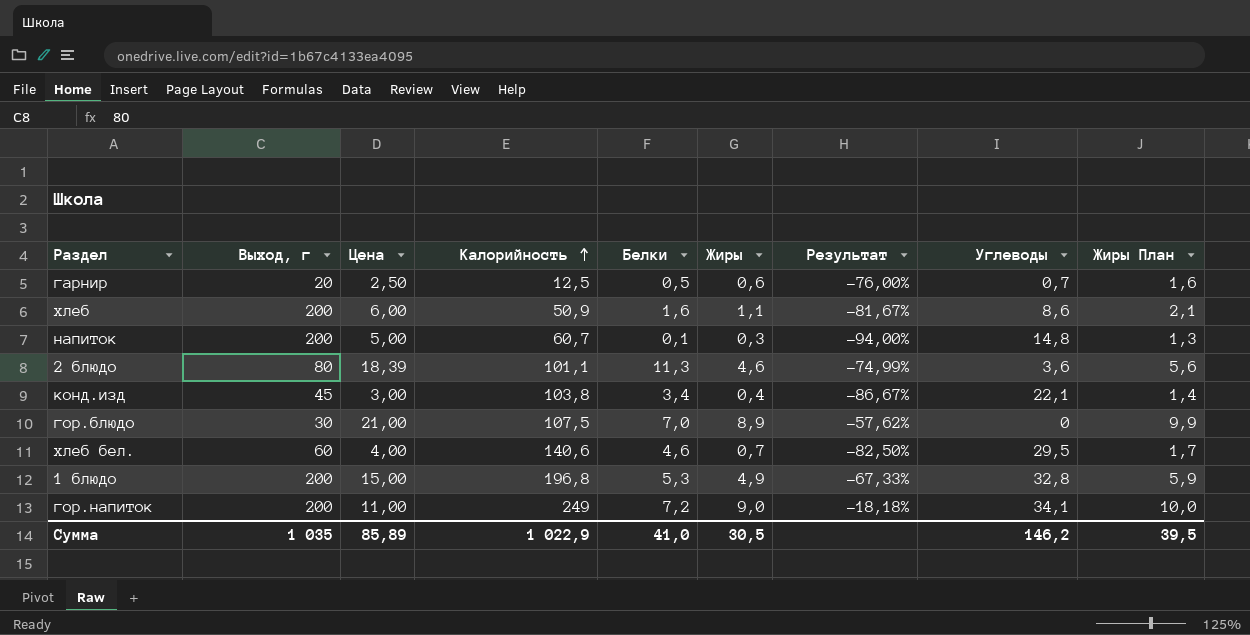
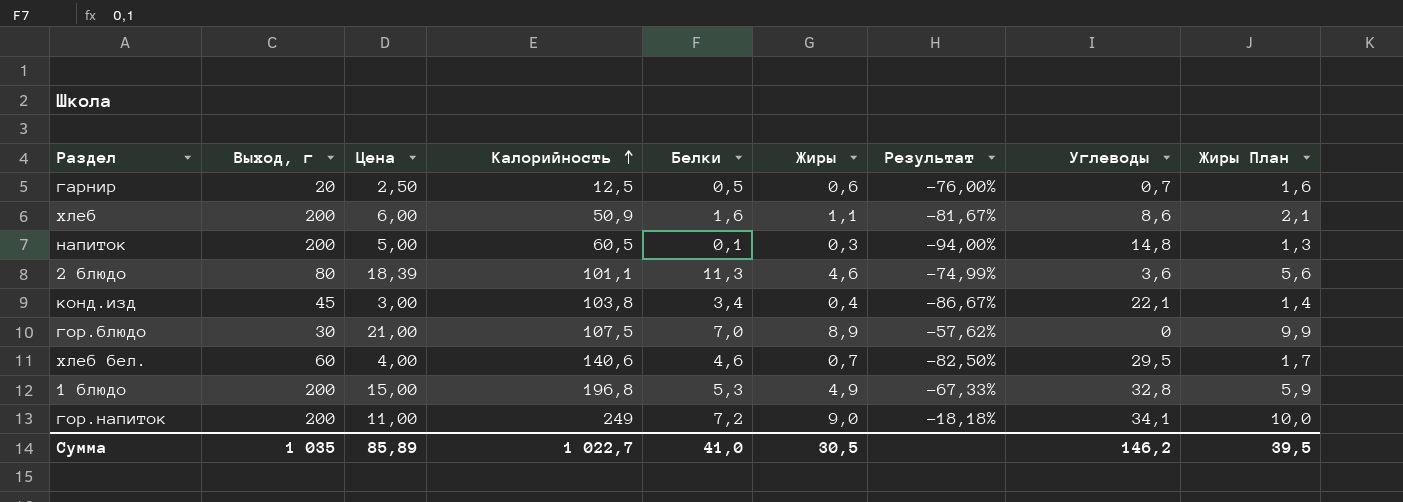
напиток | Калорийность: 60,7 -> 60,5
Сумма | Калорийность: 1 022,9 -> 1 022,7

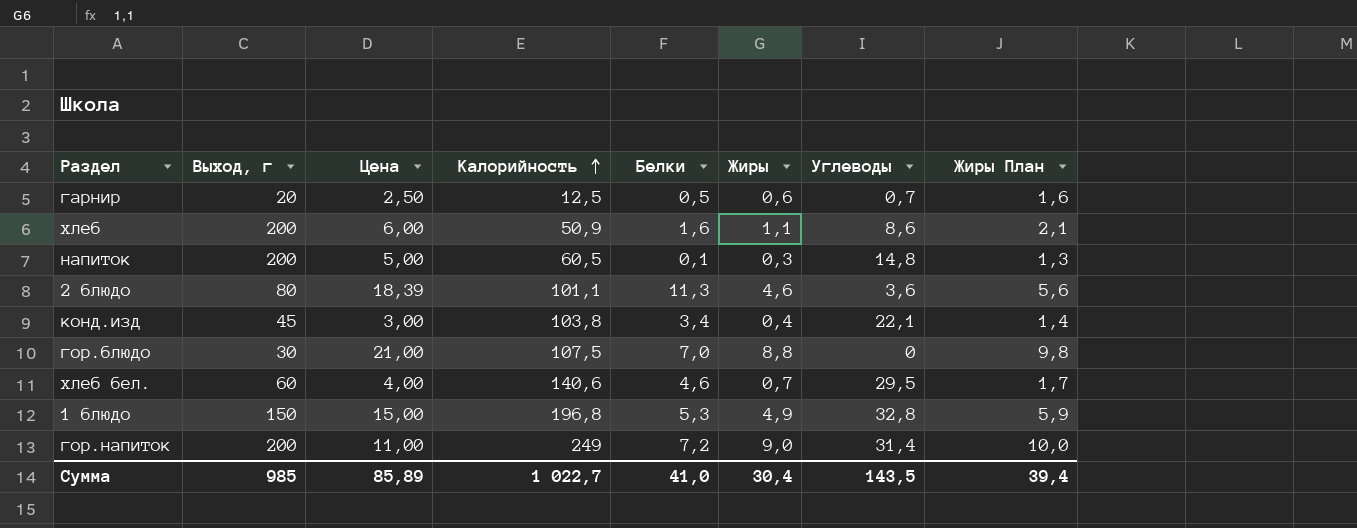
column Результат | formula: ([Жиры] - [Цена]) / [Цена] -> none
гор.блюдо | Жиры: 8,9 -> 8,8
гор.блюдо | Жиры План: 9,9 -> 9,8
1 блюдо | Выход, г: 200 -> 150
гор.напиток | Углеводы: 34,1 -> 31,4
Сумма | Выход, г: 1 035 -> 985
Сумма | Жиры: 30,5 -> 30,4
Сумма | Углеводы: 146,2 -> 143,5
Сумма | Жиры План: 39,5 -> 39,4

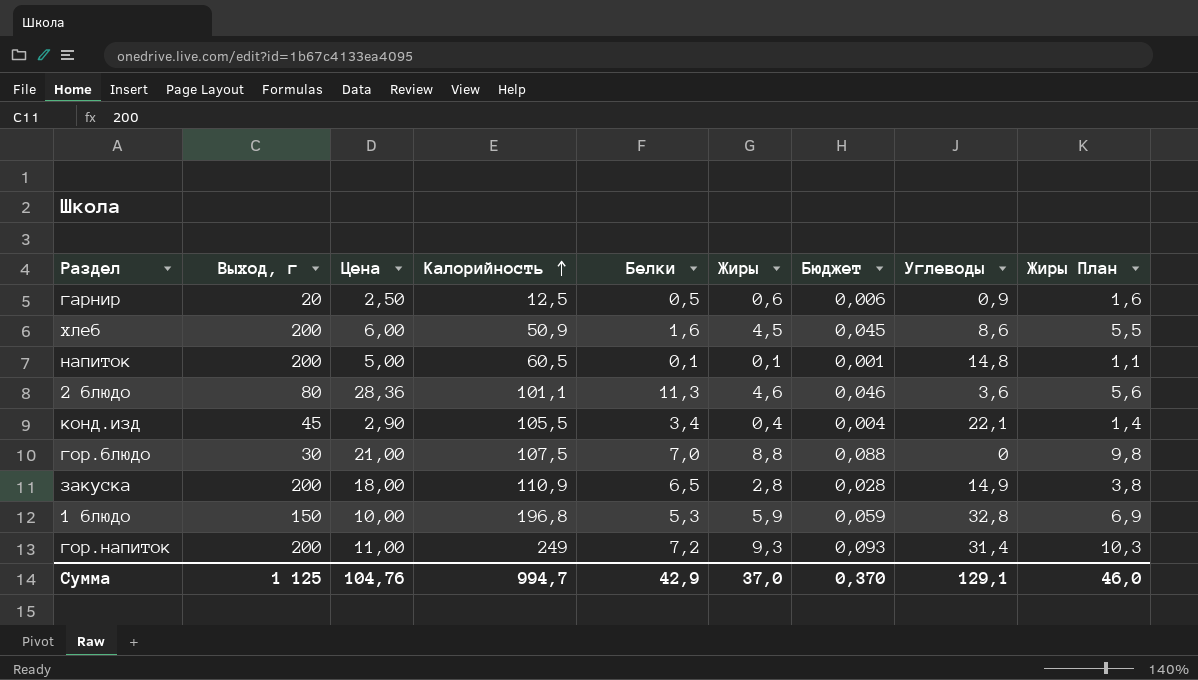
column Бюджет | formula: none -> [Жиры] * 0,01
row хлеб бел.: 60 | 4,00 | 140,6 | 4,6 | 0,7 | 29,5 | 1,7 -> none
гарнир | Углеводы: 0,7 -> 0,9
хлеб | Жиры: 1,1 -> 4,5
хлеб | Жиры План: 2,1 -> 5,5
напиток | Жиры: 0,3 -> 0,1
напиток | Жиры План: 1,3 -> 1,1
2 блюдо | Цена: 18,39 -> 28,36
конд.изд | Цена: 3,00 -> 2,90
конд.изд | Калорийность: 103,8 -> 105,5
row закуска: none -> 200 | 18,00 | 110,9 | 6,5 | 2,8 | 0,028 | 14,9 | 3,8
1 блюдо | Цена: 15,00 -> 10,00
1 блюдо | Жиры: 4,9 -> 5,9
1 блюдо | Жиры План: 5,9 -> 6,9
гор.напиток | Жиры: 9,0 -> 9,3
гор.напиток | Жиры План: 10,0 -> 10,3
Сумма | Выход, г: 985 -> 1 125
Сумма | Цена: 85,89 -> 104,76
Сумма | Калорийность: 1 022,7 -> 994,7
Сумма | Белки: 41,0 -> 42,9
Сумма | Жиры: 30,4 -> 37,0
Сумма | Углеводы: 143,5 -> 129,1
Сумма | Жиры План: 39,4 -> 46,0

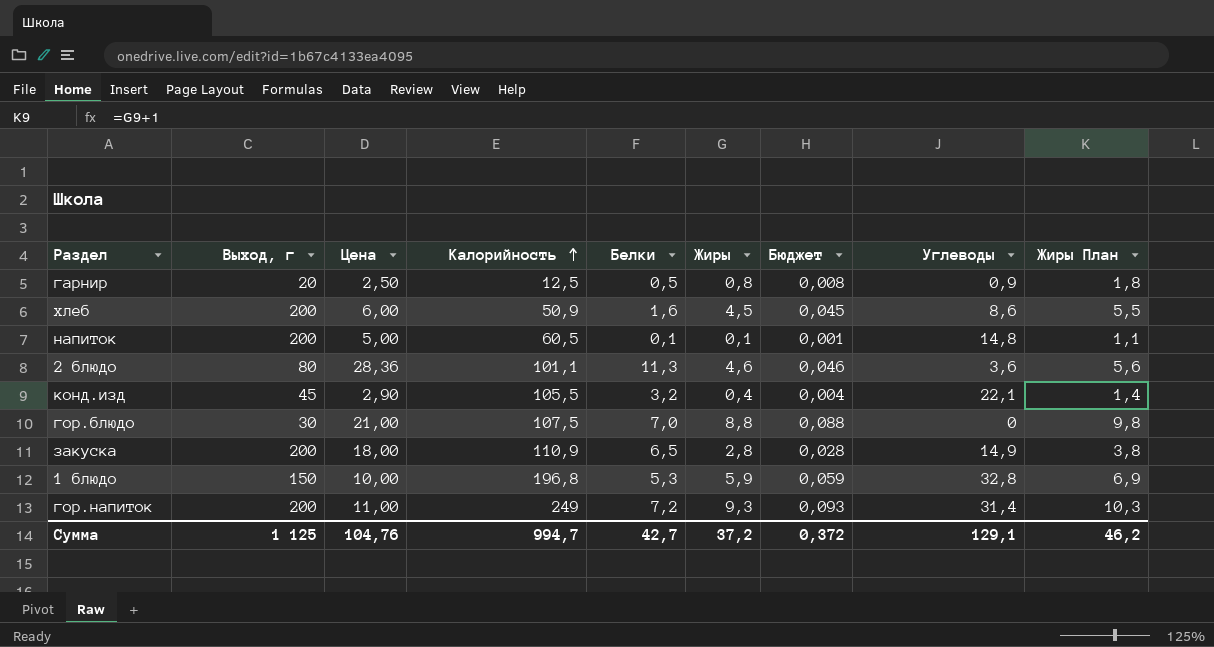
гарнир | Жиры: 0,6 -> 0,8
гарнир | Бюджет: 0,006 -> 0,008
гарнир | Жиры План: 1,6 -> 1,8
конд.изд | Белки: 3,4 -> 3,2
Сумма | Белки: 42,9 -> 42,7
Сумма | Жиры: 37,0 -> 37,2
Сумма | Бюджет: 0,370 -> 0,372
Сумма | Жиры План: 46,0 -> 46,2

